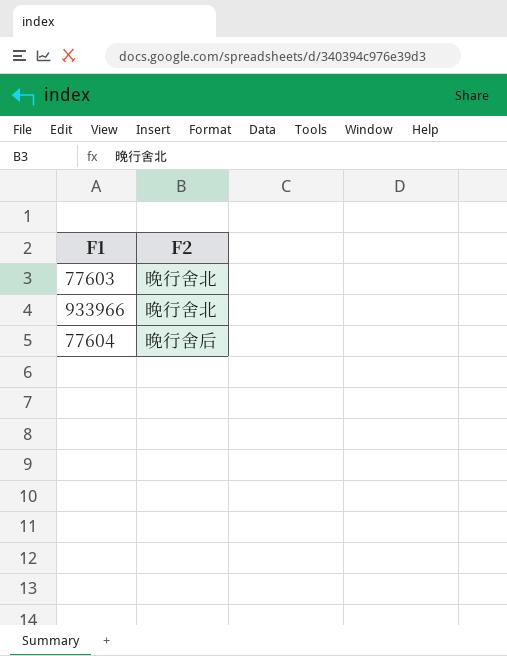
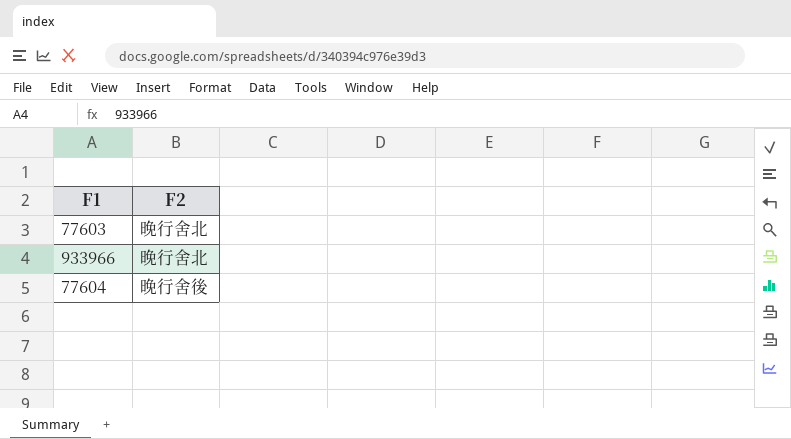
77604 | F2: 晚行舍后 -> 晚行舍後

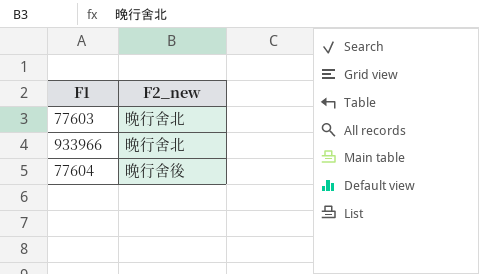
column name: F2 -> F2_new

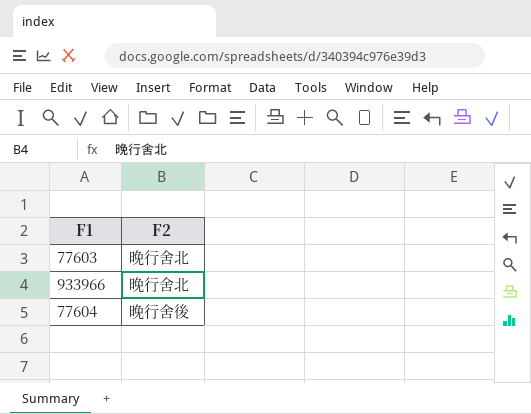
column name: F2_new -> F2

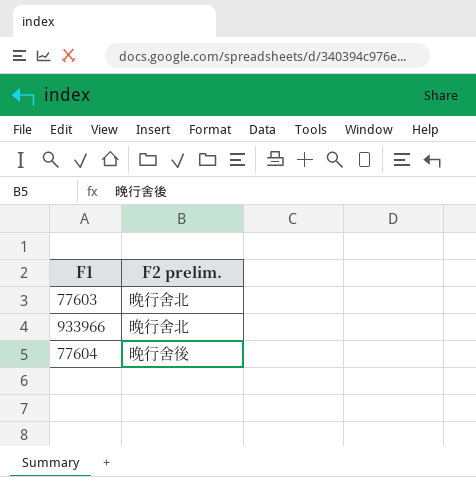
column name: F2 -> F2 prelim.

